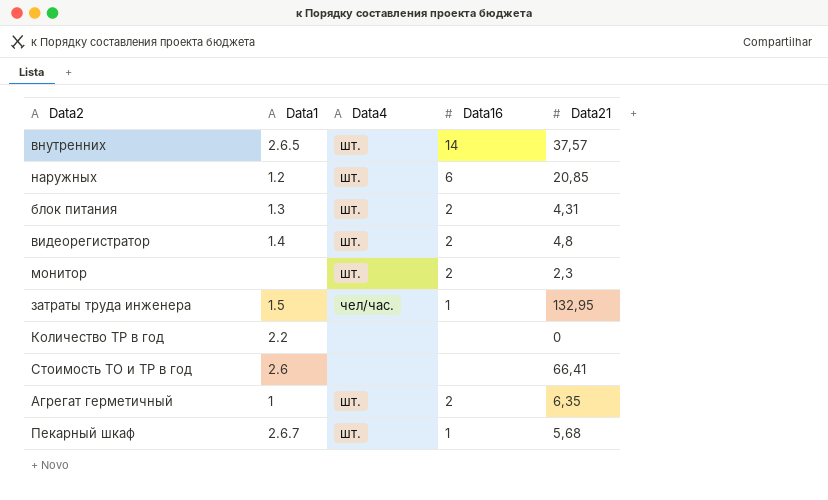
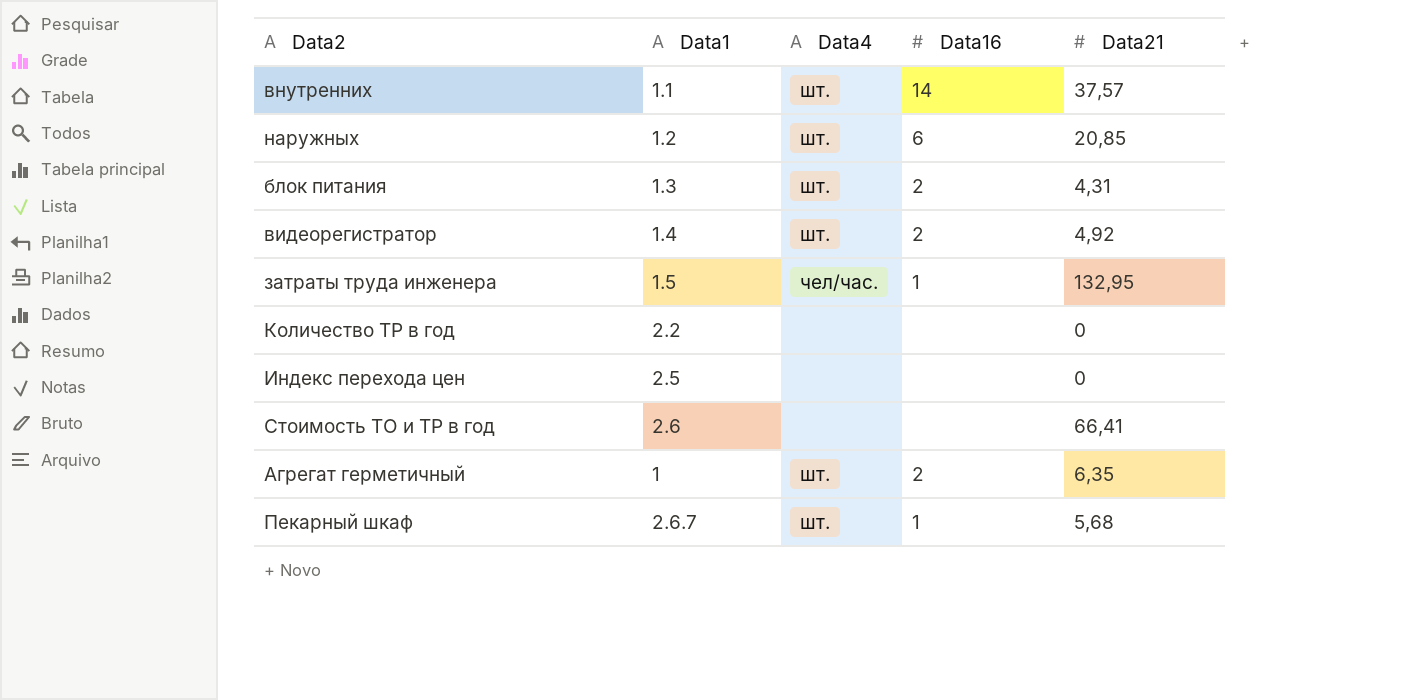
row монитор: none | шт. | 2 | 2,3 -> none
внутренних | Data1: 2.6.5 -> 1.1
видеорегистратор | Data21: 4,8 -> 4,92
row Индекс перехода цен: none -> 2.5 | none | none | 0

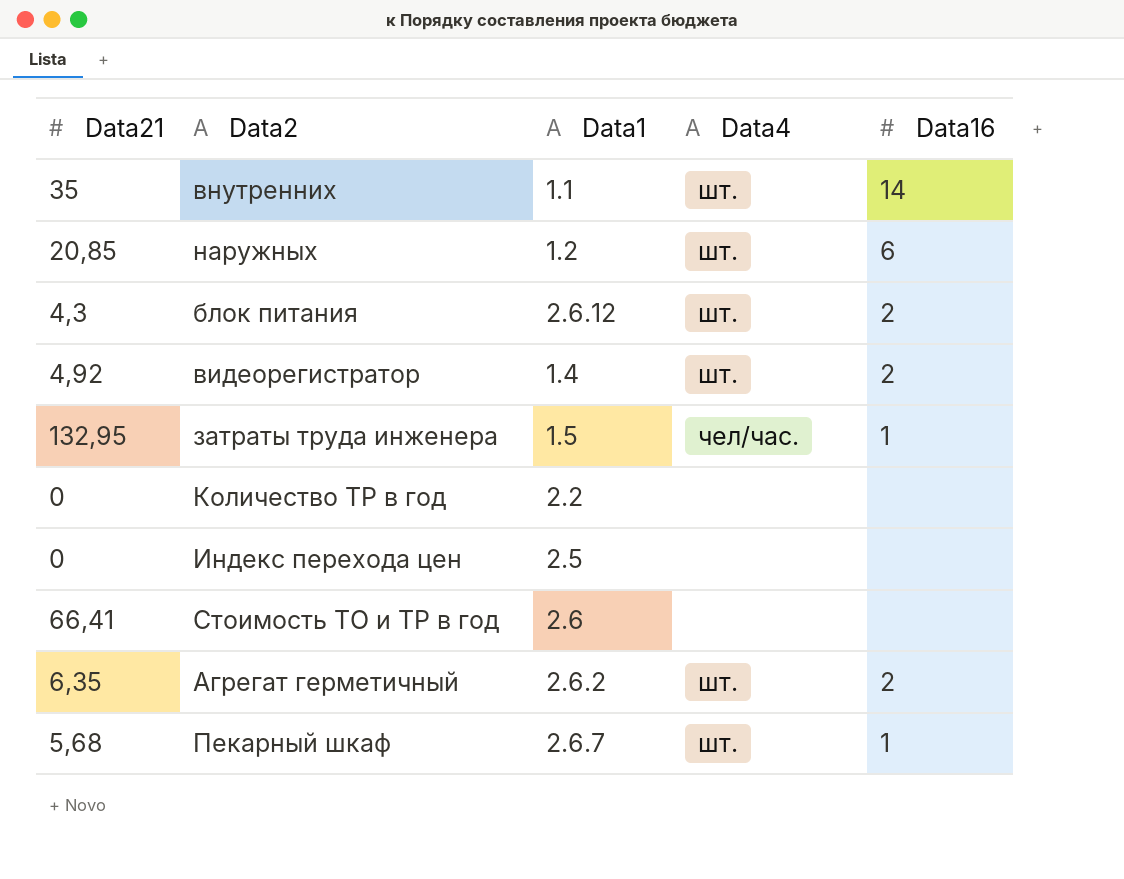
column Data21 | position: 5 -> 1
внутренних | Data21: 37,57 -> 35
блок питания | Data21: 4,31 -> 4,3
блок питания | Data1: 1.3 -> 2.6.12
Агрегат герметичный | Data1: 1 -> 2.6.2

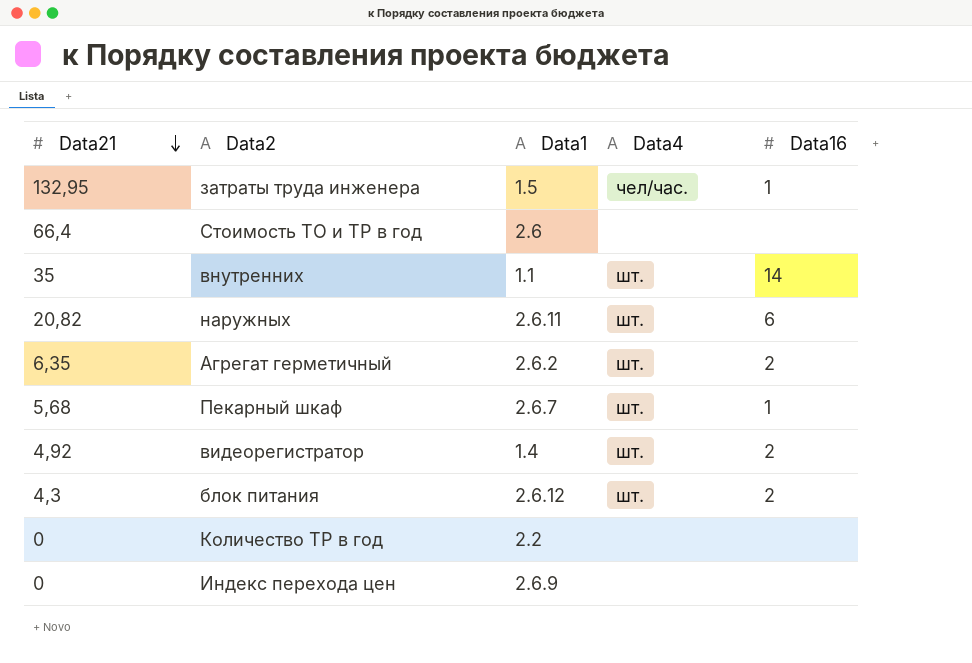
row order: none -> Data21 descending
Стоимость ТО и ТР в год | Data21: 66,41 -> 66,4
наружных | Data21: 20,85 -> 20,82
наружных | Data1: 1.2 -> 2.6.11
Индекс перехода цен | Data1: 2.5 -> 2.6.9

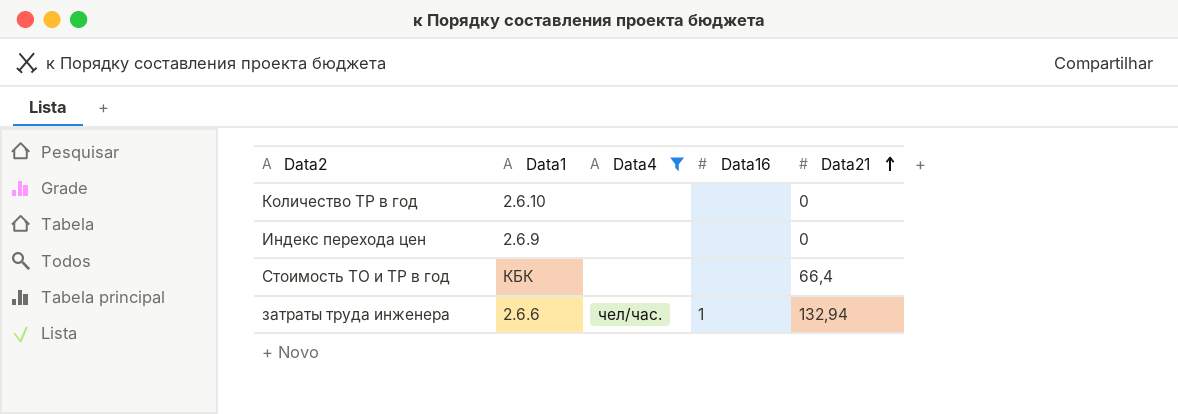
filter: none -> Data4 != шт.
row order: Data21 descending -> Data21 ascending
column Data21 | position: 1 -> 5
Количество ТР в год | Data1: 2.2 -> 2.6.10
Стоимость ТО и ТР в год | Data1: 2.6 -> КБК
затраты труда инженера | Data1: 1.5 -> 2.6.6
затраты труда инженера | Data21: 132,95 -> 132,94

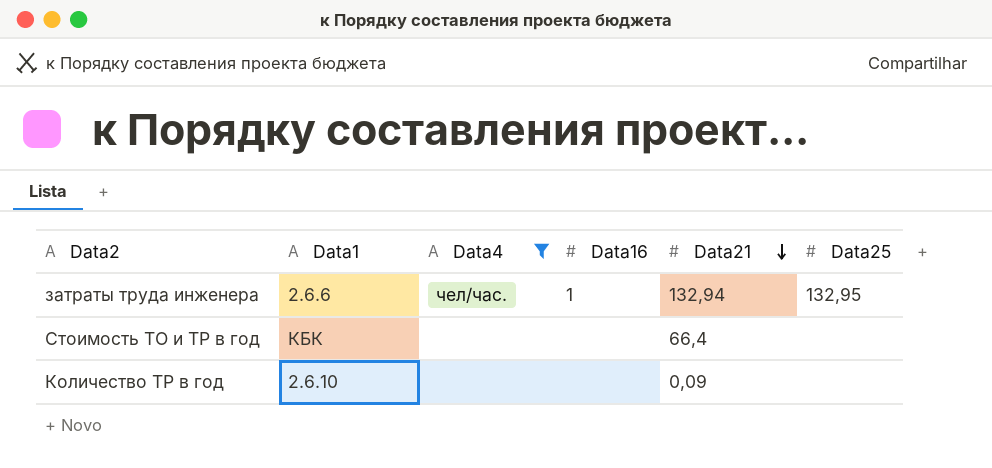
row order: Data21 ascending -> Data21 descending
column Data25 | position: none -> 6
row Индекс перехода цен: 2.6.9 | none | none | 0 -> none
Количество ТР в год | Data21: 0 -> 0,09

